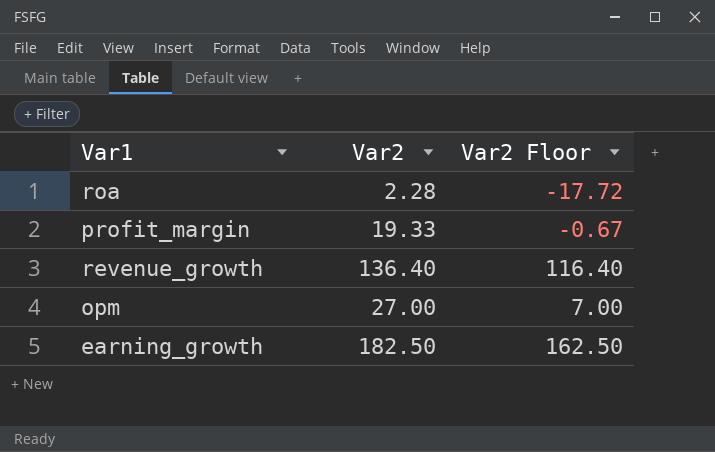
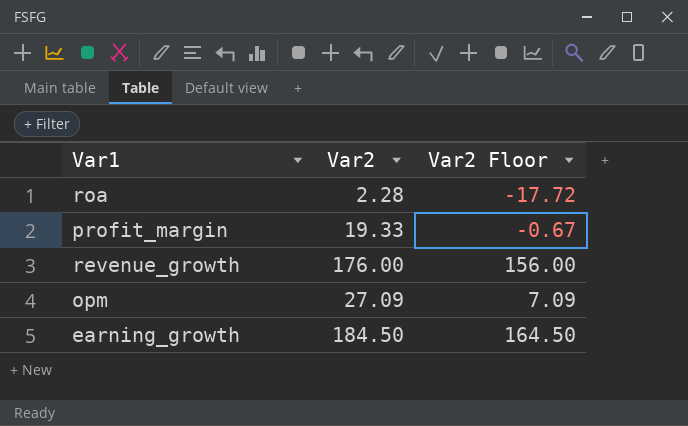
revenue_growth | Var2: 136.40 -> 176.00
revenue_growth | Var2 Floor: 116.40 -> 156.00
opm | Var2: 27.00 -> 27.09
opm | Var2 Floor: 7.00 -> 7.09
earning_growth | Var2: 182.50 -> 184.50
earning_growth | Var2 Floor: 162.50 -> 164.50

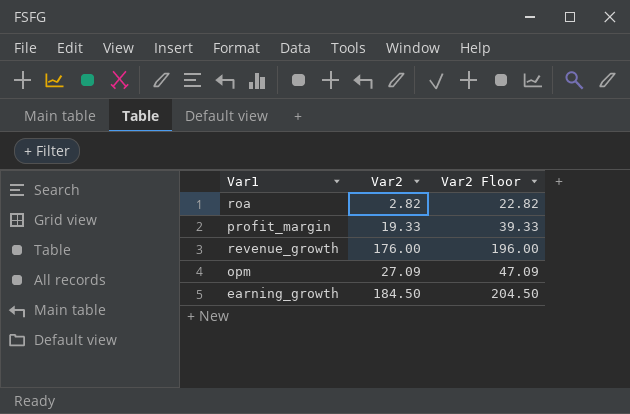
column Var2 Floor | formula: [Var2] - 20 -> [Var2] + 20
roa | Var2: 2.28 -> 2.82

